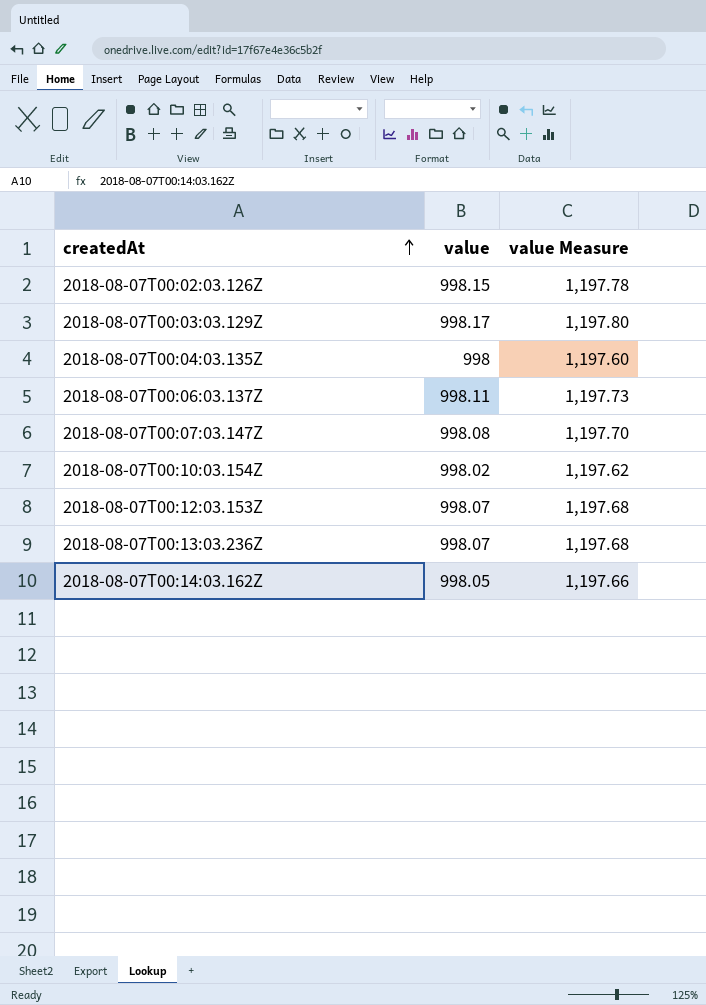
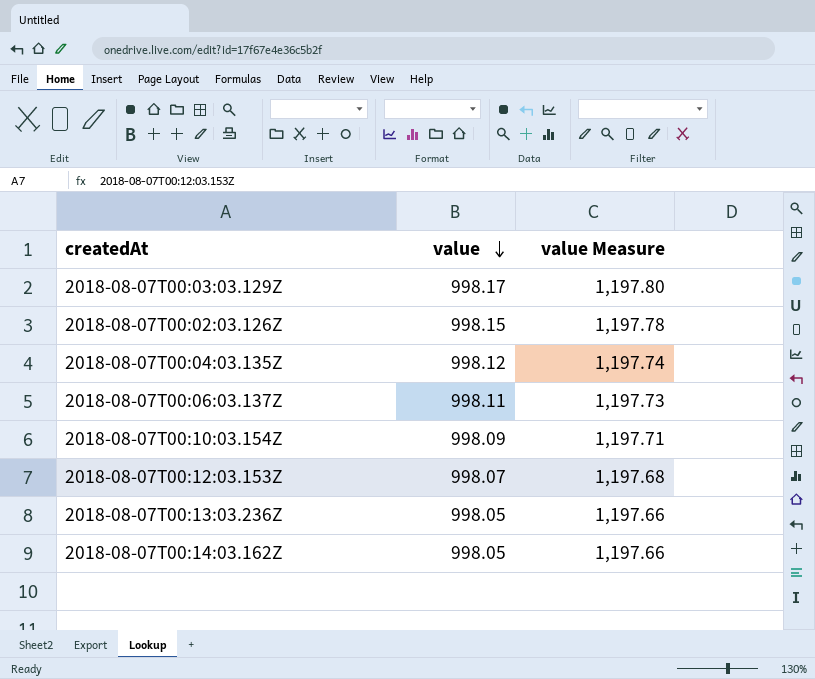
row order: createdAt ascending -> value descending
row 2018-08-07T00:07:03.147Z: 998.08 | 1,197.70 -> none
2018-08-07T00:04:03.135Z | value: 998 -> 998.12
2018-08-07T00:04:03.135Z | value Measure: 1,197.60 -> 1,197.74
2018-08-07T00:10:03.154Z | value: 998.02 -> 998.09
2018-08-07T00:10:03.154Z | value Measure: 1,197.62 -> 1,197.71
2018-08-07T00:13:03.236Z | value: 998.07 -> 998.05
2018-08-07T00:13:03.236Z | value Measure: 1,197.68 -> 1,197.66

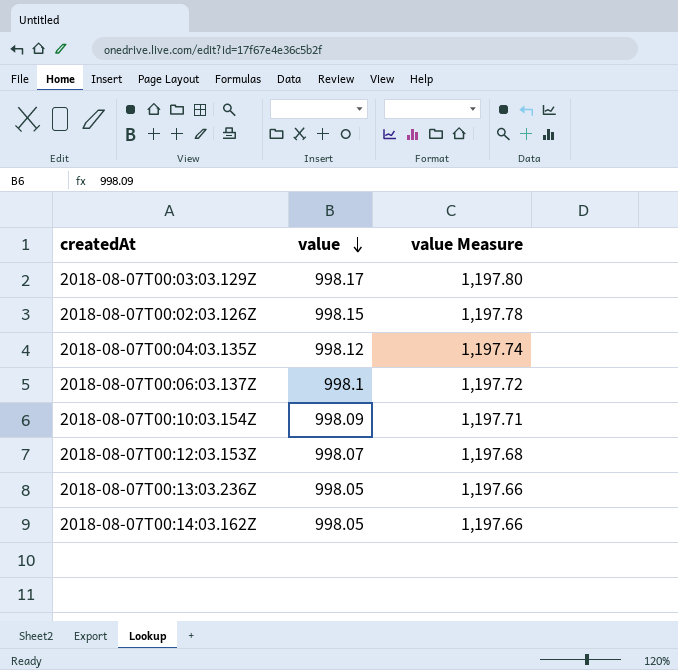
2018-08-07T00:06:03.137Z | value: 998.11 -> 998.1
2018-08-07T00:06:03.137Z | value Measure: 1,197.73 -> 1,197.72

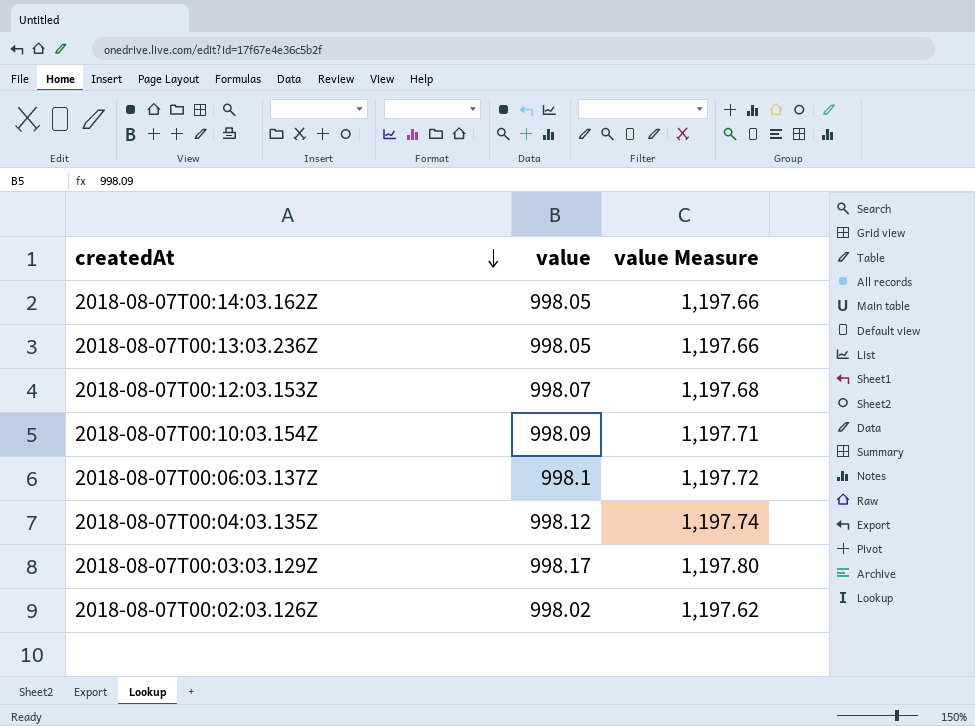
row order: value descending -> createdAt descending
2018-08-07T00:02:03.126Z | value: 998.15 -> 998.02
2018-08-07T00:02:03.126Z | value Measure: 1,197.78 -> 1,197.62

